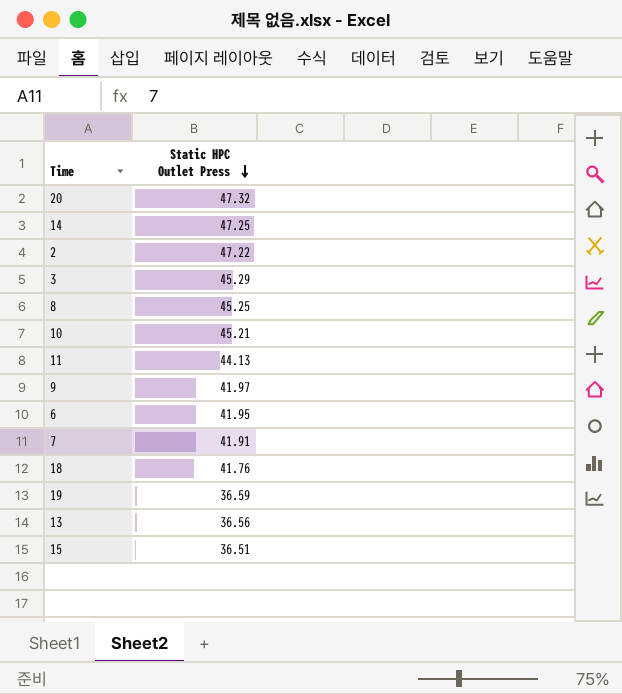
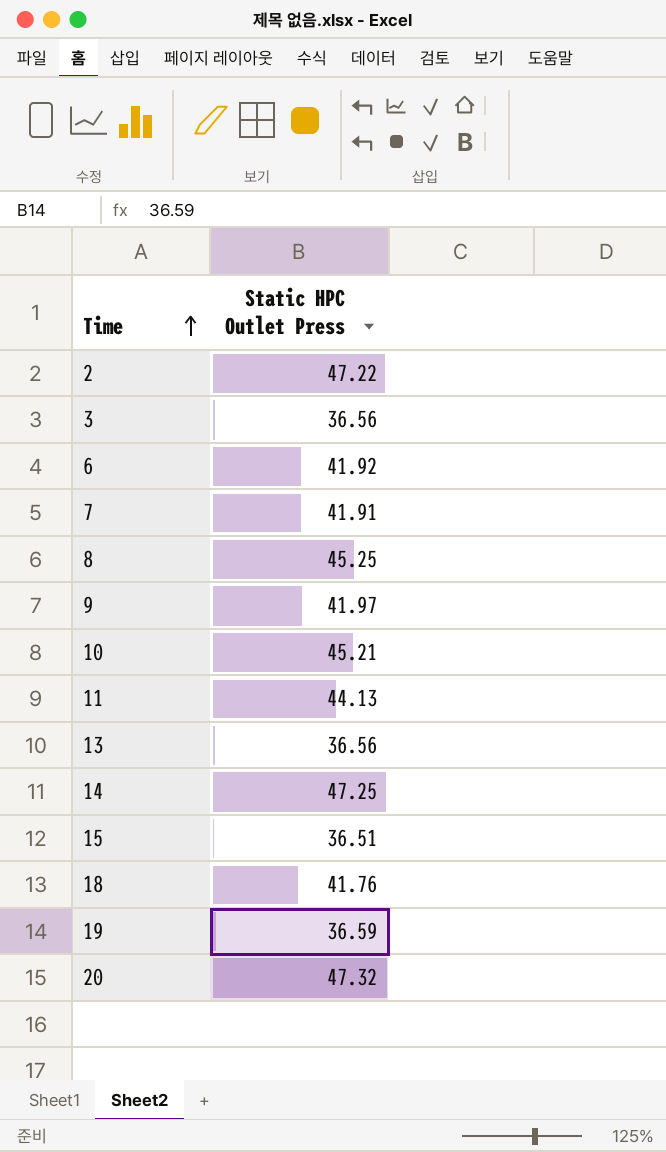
row order: Static HPC Outlet Press descending -> Time ascending
3 | Static HPC Outlet Press: 45.29 -> 36.56
6 | Static HPC Outlet Press: 41.95 -> 41.92

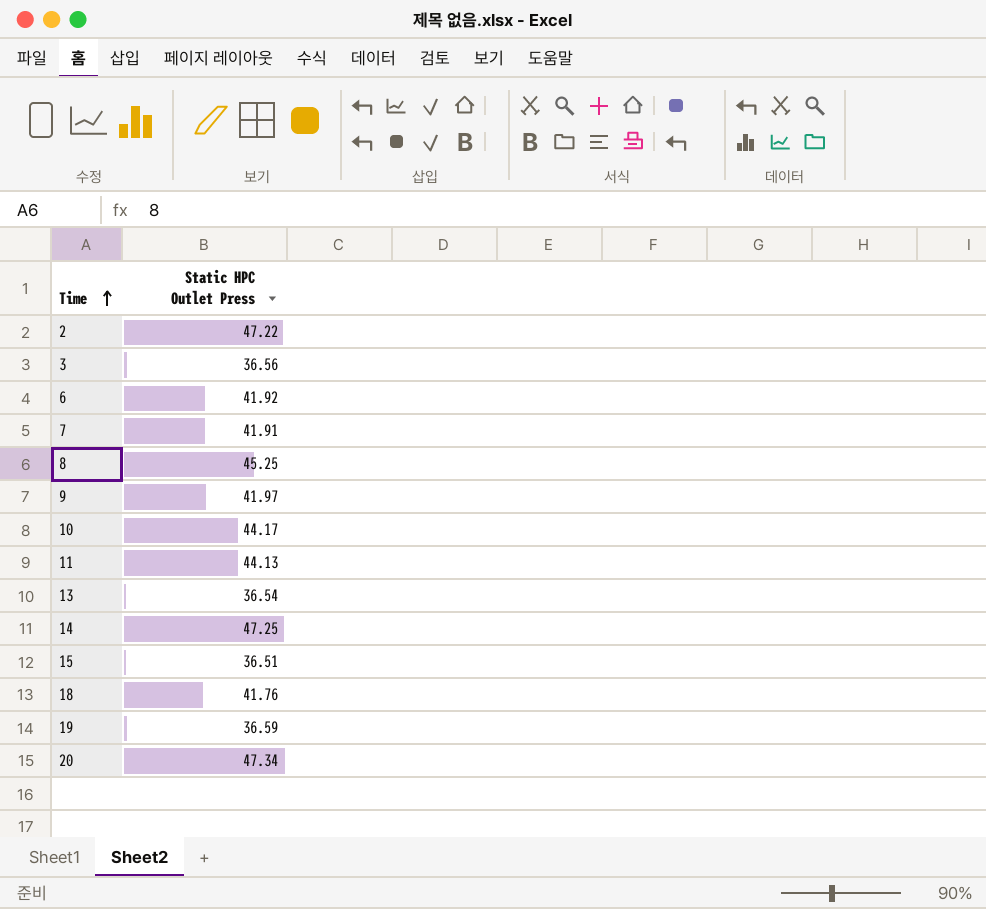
10 | Static HPC Outlet Press: 45.21 -> 44.17
13 | Static HPC Outlet Press: 36.56 -> 36.54
20 | Static HPC Outlet Press: 47.32 -> 47.34

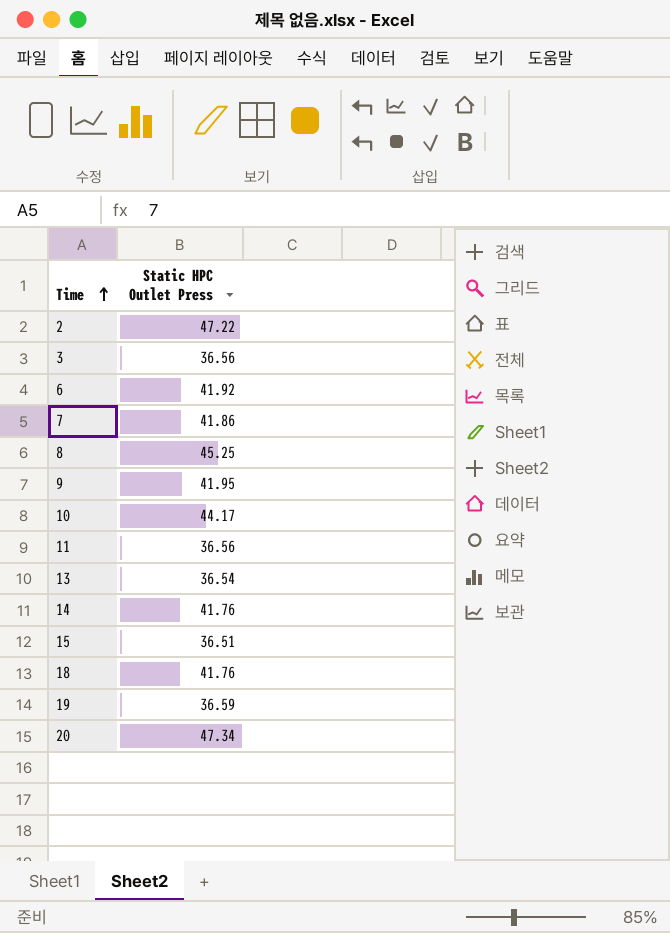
7 | Static HPC Outlet Press: 41.91 -> 41.86
9 | Static HPC Outlet Press: 41.97 -> 41.95
11 | Static HPC Outlet Press: 44.13 -> 36.56
14 | Static HPC Outlet Press: 47.25 -> 41.76

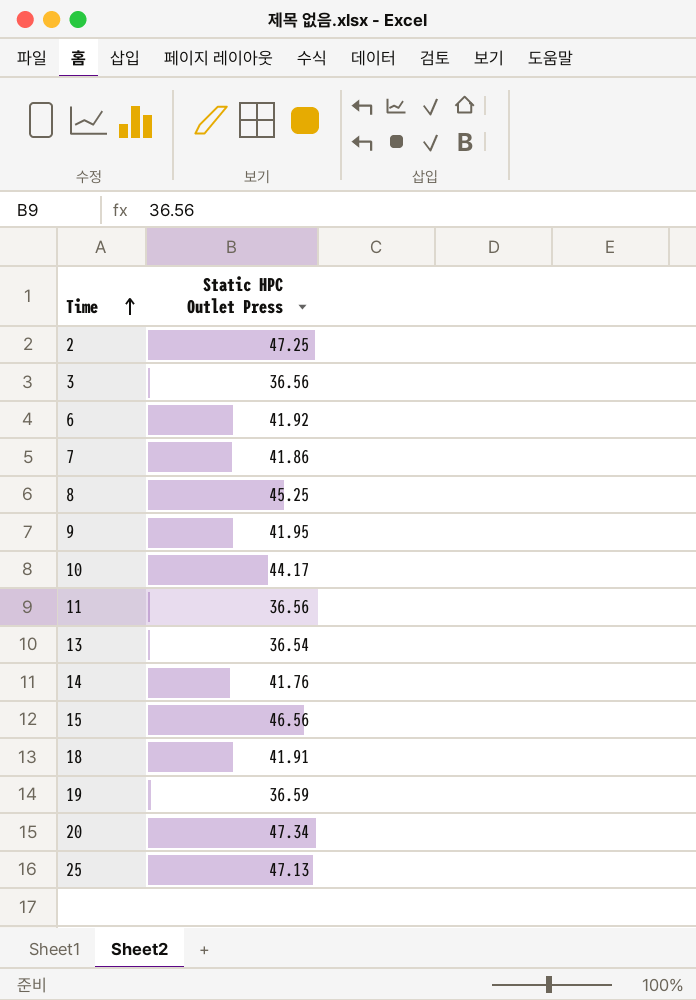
2 | Static HPC Outlet Press: 47.22 -> 47.25
15 | Static HPC Outlet Press: 36.51 -> 46.56
18 | Static HPC Outlet Press: 41.76 -> 41.91
row 25: none -> 47.13

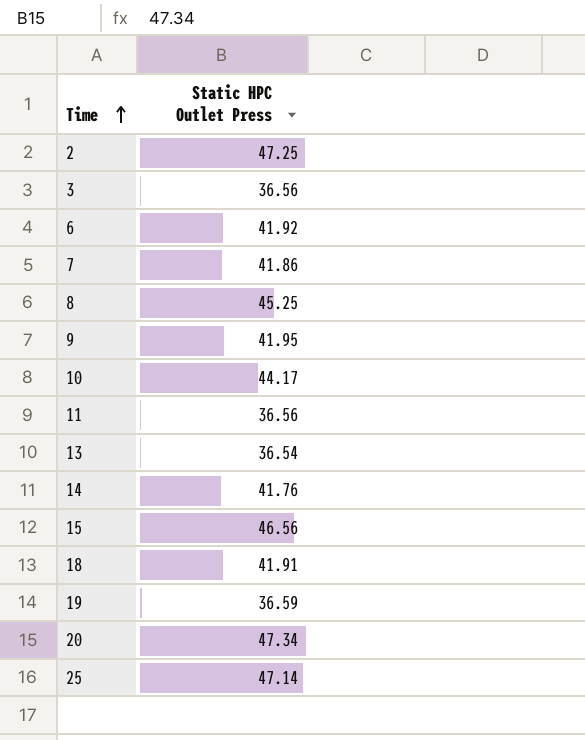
25 | Static HPC Outlet Press: 47.13 -> 47.14

